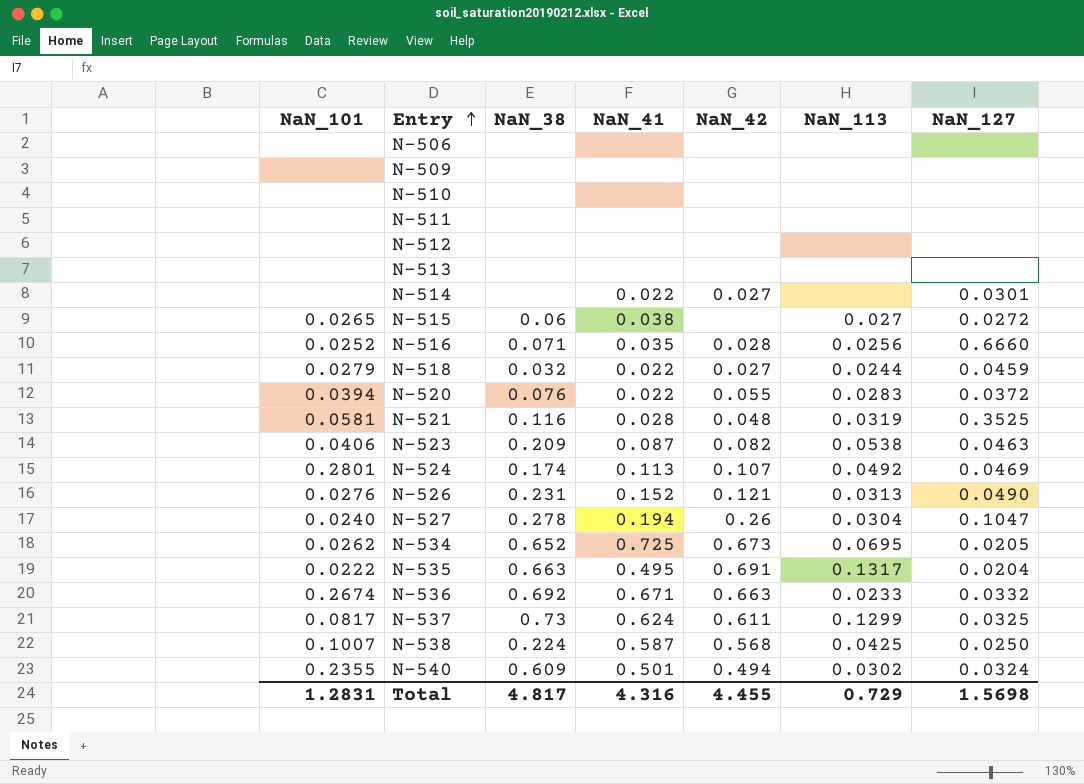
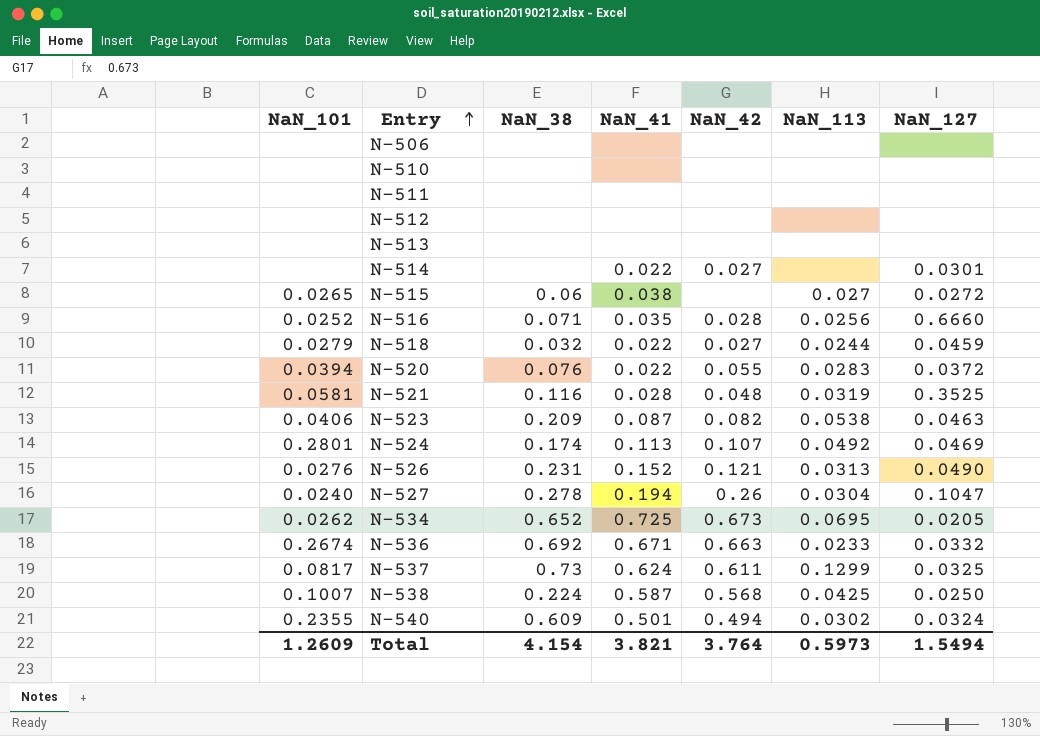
row N-509: none | none | none | none | none | none -> none
row N-535: 0.0222 | 0.663 | 0.495 | 0.691 | 0.1317 | 0.0204 -> none
Total | NaN_101: 1.2831 -> 1.2609
Total | NaN_38: 4.817 -> 4.154
Total | NaN_41: 4.316 -> 3.821
Total | NaN_42: 4.455 -> 3.764
Total | NaN_113: 0.729 -> 0.5973
Total | NaN_127: 1.5698 -> 1.5494

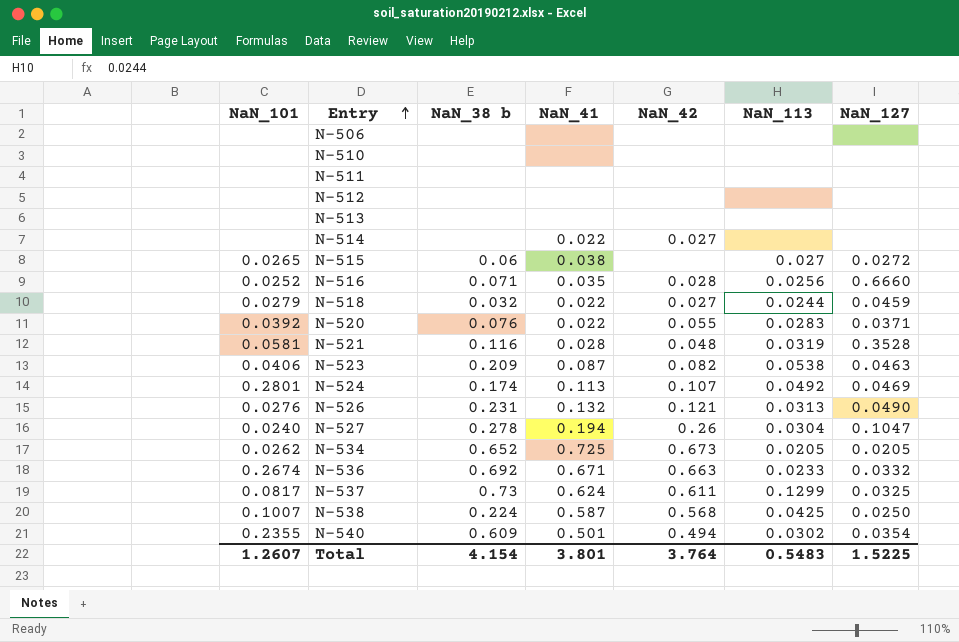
column name: NaN_38 -> NaN_38 b
N-514 | NaN_127: 0.0301 -> none
N-520 | NaN_101: 0.0394 -> 0.0392
N-520 | NaN_127: 0.0372 -> 0.0371
N-521 | NaN_127: 0.3525 -> 0.3528
N-526 | NaN_41: 0.152 -> 0.132
N-534 | NaN_113: 0.0695 -> 0.0205
N-540 | NaN_127: 0.0324 -> 0.0354
Total | NaN_101: 1.2609 -> 1.2607
Total | NaN_41: 3.821 -> 3.801
Total | NaN_113: 0.5973 -> 0.5483
Total | NaN_127: 1.5494 -> 1.5225

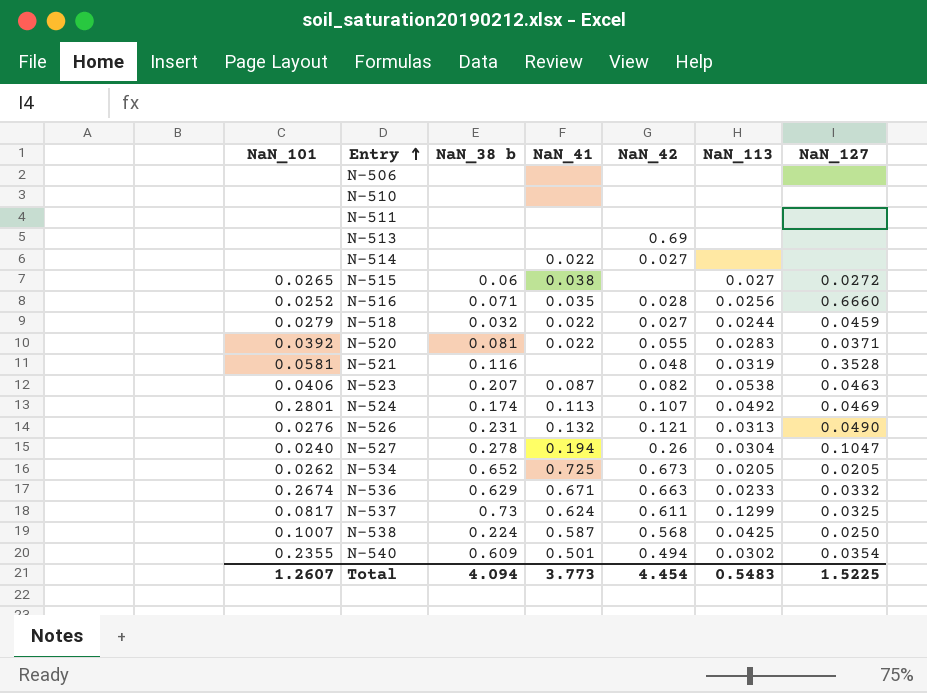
row N-512: none | none | none | none | none | none -> none
N-513 | NaN_42: none -> 0.69
N-520 | NaN_38 b: 0.076 -> 0.081
N-521 | NaN_41: 0.028 -> none
N-523 | NaN_38 b: 0.209 -> 0.207
N-536 | NaN_38 b: 0.692 -> 0.629
Total | NaN_38 b: 4.154 -> 4.094
Total | NaN_41: 3.801 -> 3.773
Total | NaN_42: 3.764 -> 4.454

